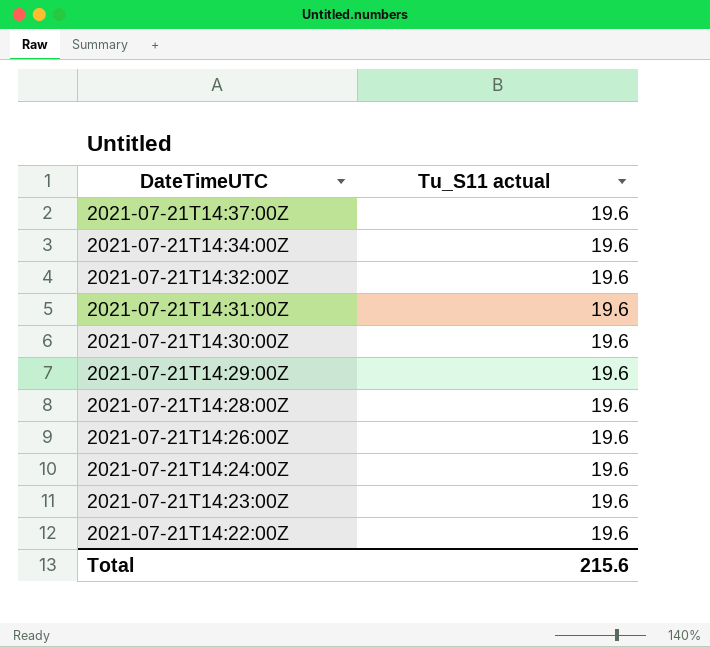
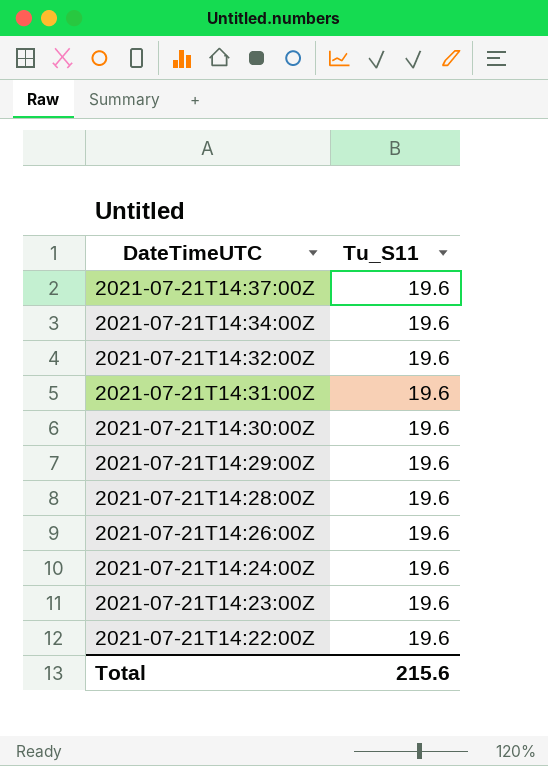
column name: Tu_S11 actual -> Tu_S11

